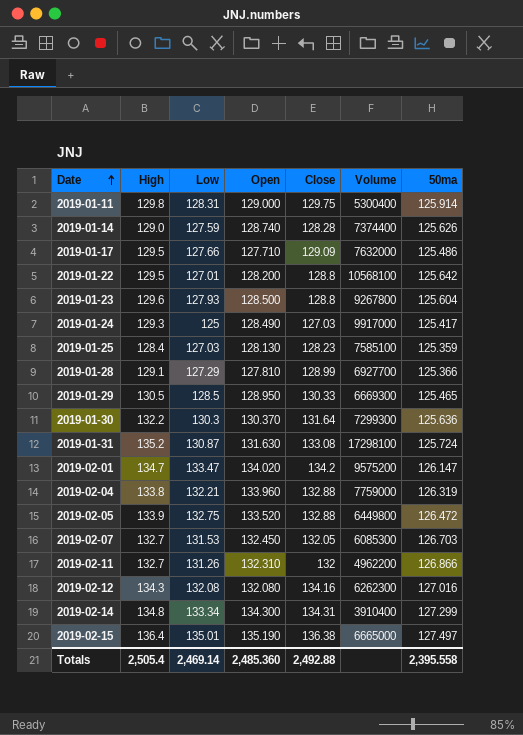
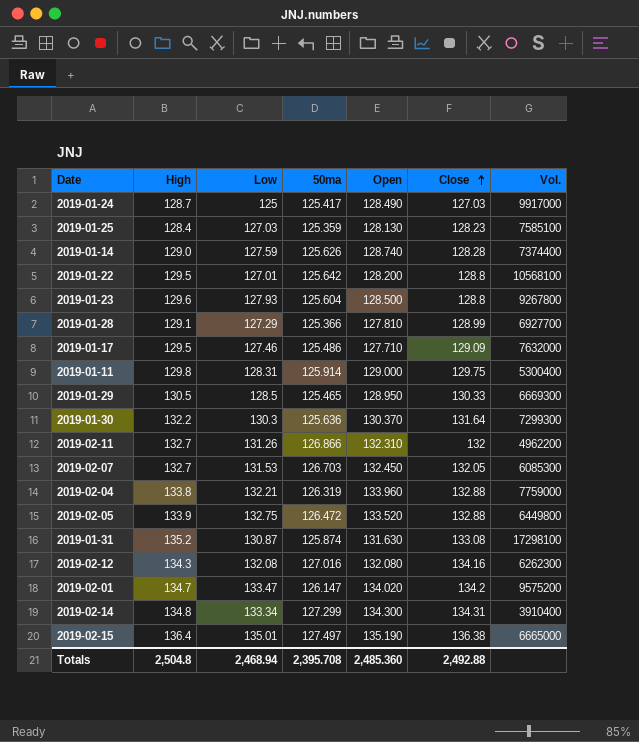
row order: Date ascending -> Close ascending
column 50ma | position: 7 -> 4
column name: Volume -> Vol.
2019-01-24 | High: 129.3 -> 128.7
2019-01-17 | Low: 127.66 -> 127.46
2019-01-31 | 50ma: 125.724 -> 125.874
Totals | High: 2,505.4 -> 2,504.8
Totals | Low: 2,469.14 -> 2,468.94
Totals | 50ma: 2,395.558 -> 2,395.708

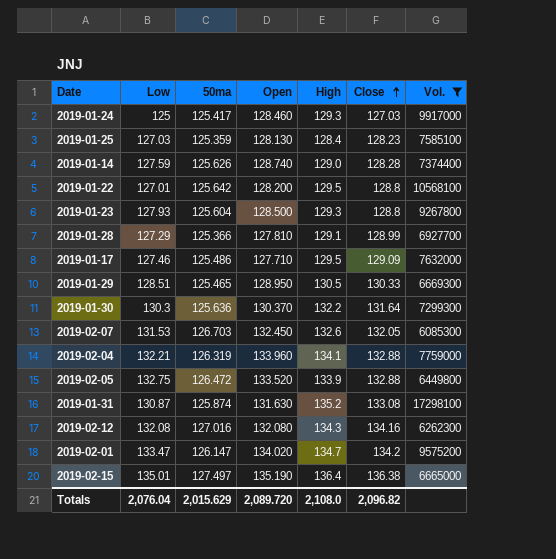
filter: none -> Vol. >= 6085300
column High | position: 2 -> 5
2019-01-24 | Open: 128.490 -> 128.460
2019-01-24 | High: 128.7 -> 129.3
2019-01-23 | High: 129.6 -> 129.3
2019-01-29 | Low: 128.5 -> 128.51
2019-02-07 | High: 132.7 -> 132.6
2019-02-04 | High: 133.8 -> 134.1
Totals | Low: 2,468.94 -> 2,076.04
Totals | 50ma: 2,395.708 -> 2,015.629
Totals | Open: 2,485.360 -> 2,089.720
Totals | High: 2,504.8 -> 2,108.0
Totals | Close: 2,492.88 -> 2,096.82

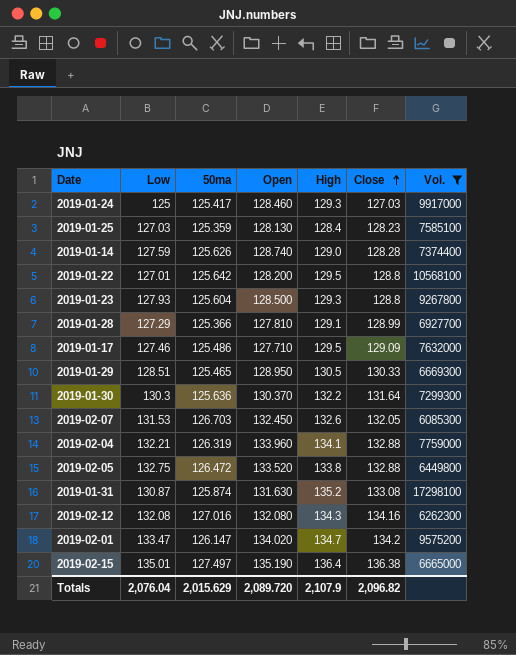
2019-02-05 | High: 133.9 -> 133.8
Totals | High: 2,108.0 -> 2,107.9

